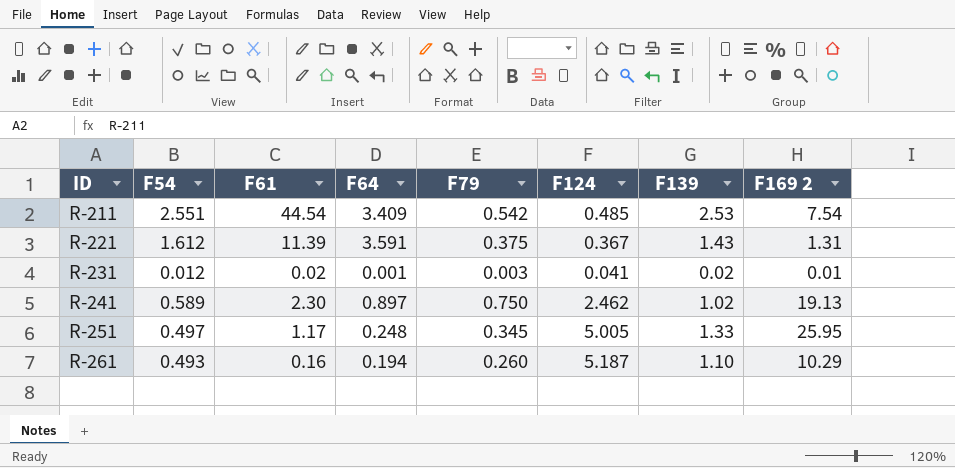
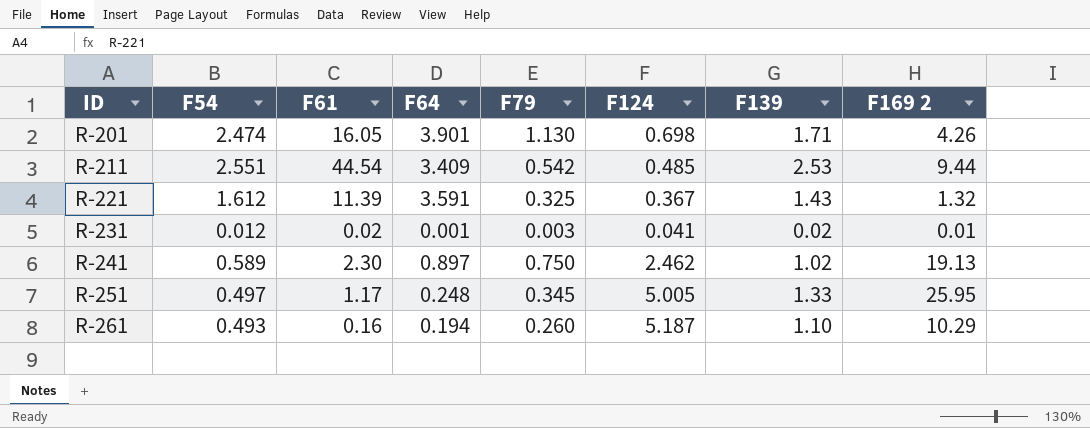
row R-201: none -> 2.474 | 16.05 | 3.901 | 1.130 | 0.698 | 1.71 | 4.26
R-211 | F169 2: 7.54 -> 9.44
R-221 | F79: 0.375 -> 0.325
R-221 | F169 2: 1.31 -> 1.32

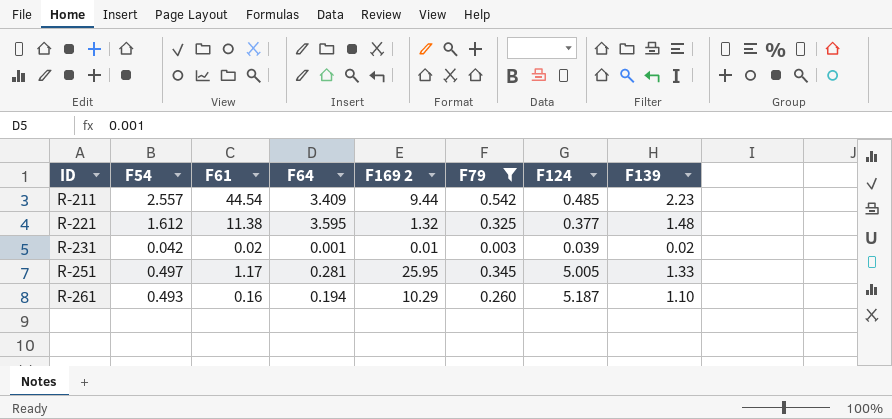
filter: none -> F79 <= 0.542
column F169 2 | position: 8 -> 5
R-211 | F54: 2.551 -> 2.557
R-211 | F139: 2.53 -> 2.23
R-221 | F61: 11.39 -> 11.38
R-221 | F64: 3.591 -> 3.595
R-221 | F124: 0.367 -> 0.377
R-221 | F139: 1.43 -> 1.48
R-231 | F54: 0.012 -> 0.042
R-231 | F124: 0.041 -> 0.039
R-251 | F64: 0.248 -> 0.281

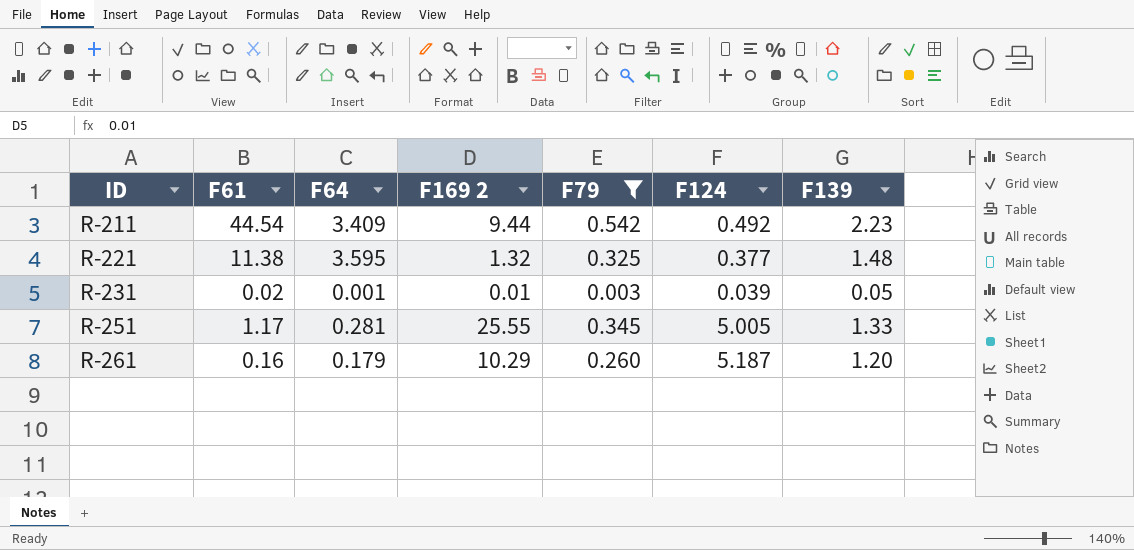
column F54 | position: 2 -> none
R-211 | F124: 0.485 -> 0.492
R-231 | F139: 0.02 -> 0.05
R-251 | F169 2: 25.95 -> 25.55
R-261 | F64: 0.194 -> 0.179
R-261 | F139: 1.10 -> 1.20

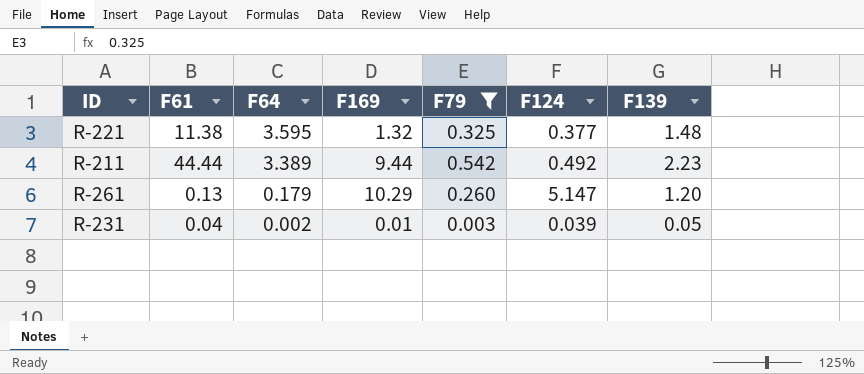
row order: ID ascending -> F64 descending
column name: F169 2 -> F169
row R-251: 1.17 | 0.281 | 25.55 | 0.345 | 5.005 | 1.33 -> none
R-211 | F61: 44.54 -> 44.44
R-211 | F64: 3.409 -> 3.389
R-261 | F61: 0.16 -> 0.13
R-261 | F124: 5.187 -> 5.147
R-231 | F61: 0.02 -> 0.04
R-231 | F64: 0.001 -> 0.002

